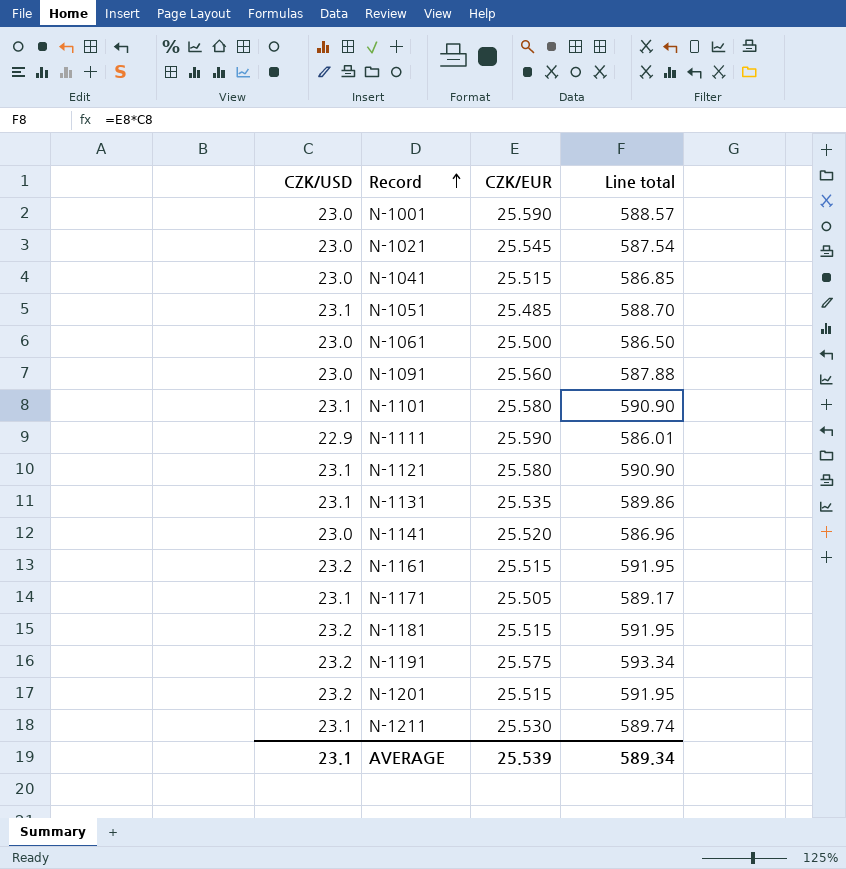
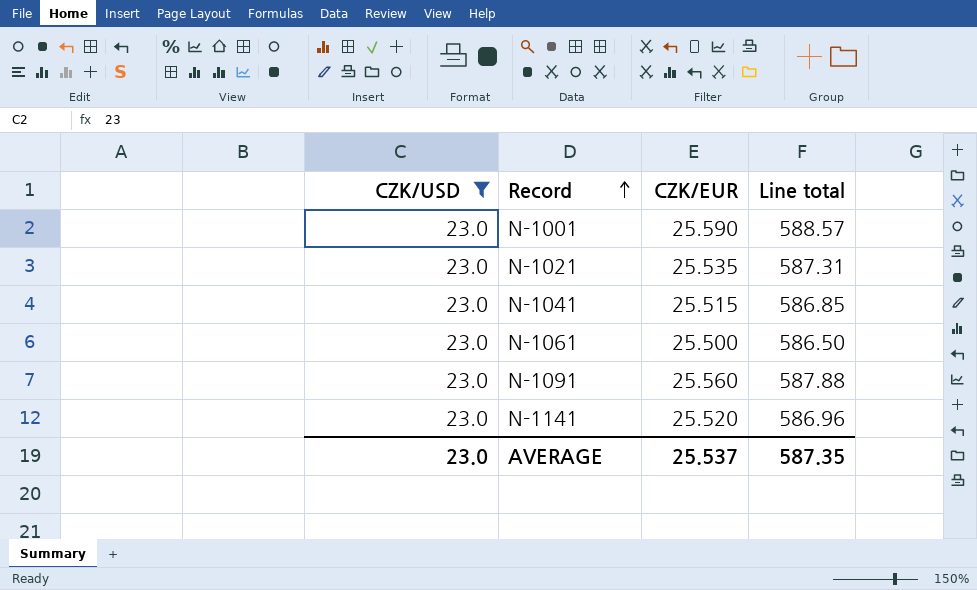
filter: none -> CZK/USD = 23.0
N-1021 | CZK/EUR: 25.545 -> 25.535
N-1021 | Line total: 587.54 -> 587.31
AVERAGE | CZK/USD: 23.1 -> 23.0
AVERAGE | CZK/EUR: 25.539 -> 25.537
AVERAGE | Line total: 589.34 -> 587.35

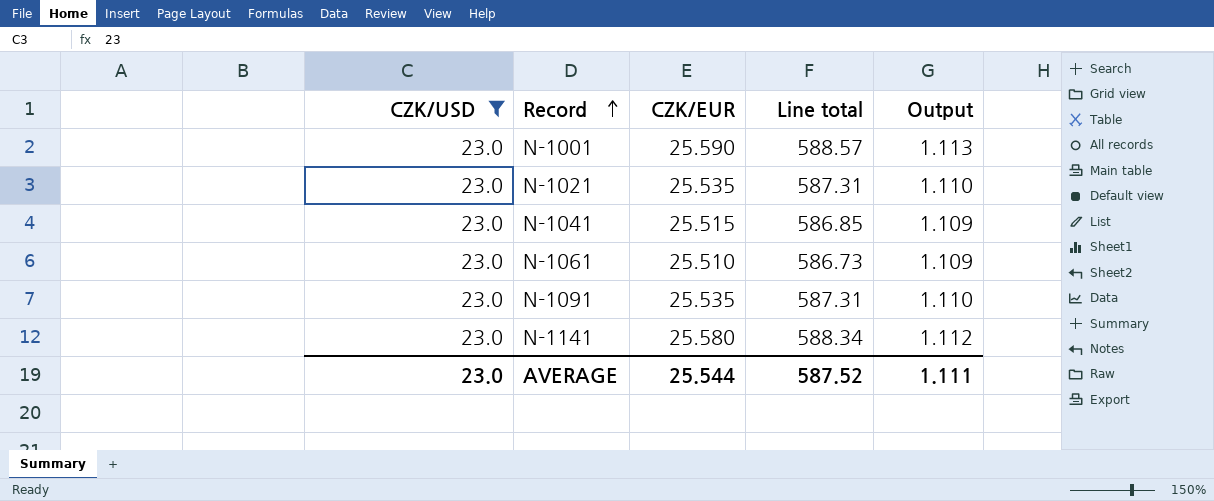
column Output | formula: none -> [CZK/EUR] / [CZK/USD]
N-1061 | CZK/EUR: 25.500 -> 25.510
N-1061 | Line total: 586.50 -> 586.73
N-1091 | CZK/EUR: 25.560 -> 25.535
N-1091 | Line total: 587.88 -> 587.31
N-1141 | CZK/EUR: 25.520 -> 25.580
N-1141 | Line total: 586.96 -> 588.34
AVERAGE | CZK/EUR: 25.537 -> 25.544
AVERAGE | Line total: 587.35 -> 587.52

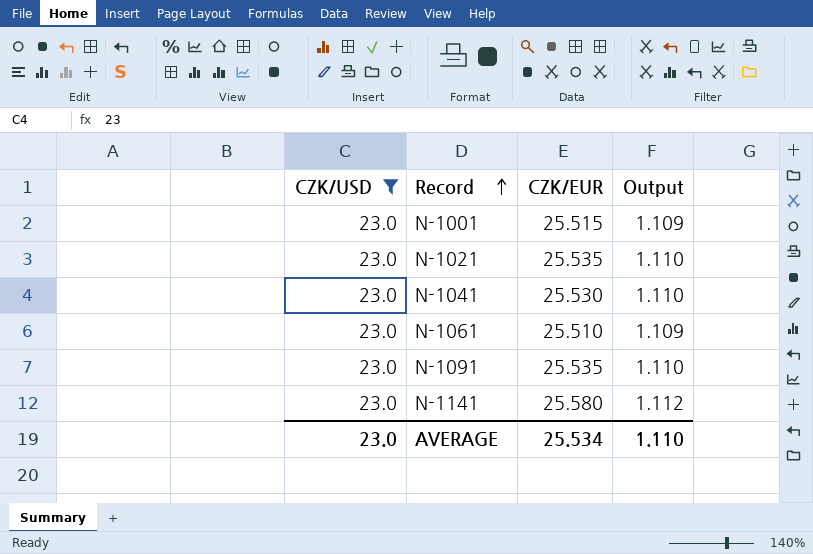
column Line total | formula: [CZK/USD] * [CZK/EUR] -> none
N-1001 | CZK/EUR: 25.590 -> 25.515
N-1001 | Output: 1.113 -> 1.109
N-1041 | CZK/EUR: 25.515 -> 25.530
N-1041 | Output: 1.109 -> 1.110
AVERAGE | CZK/EUR: 25.544 -> 25.534
AVERAGE | Output: 1.111 -> 1.110

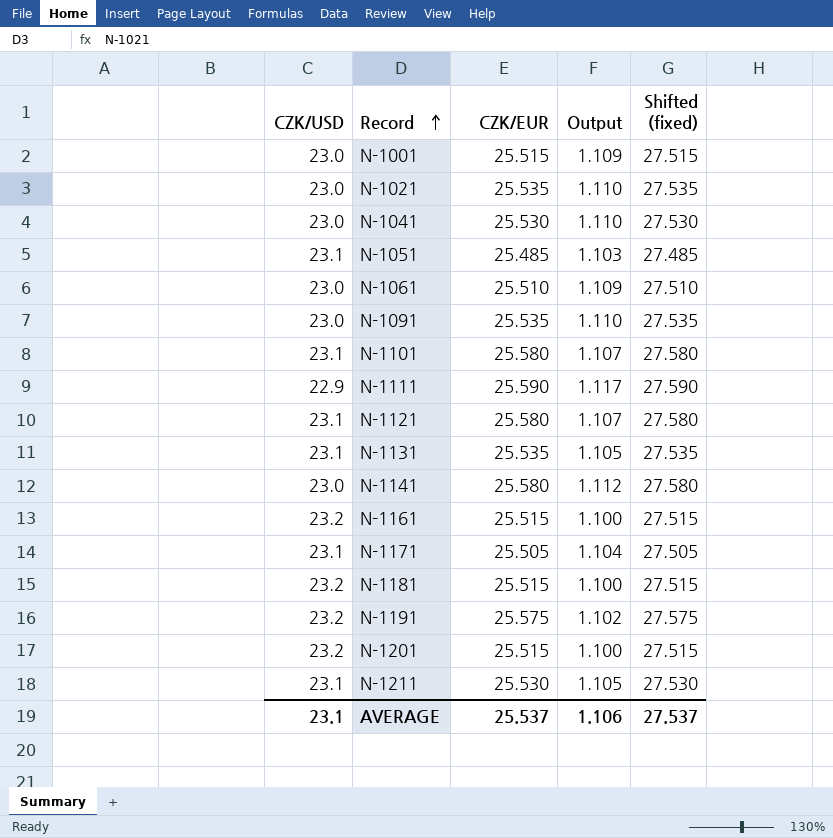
filter: CZK/USD = 23.0 -> none
column Shifted (fixed) | formula: none -> [CZK/EUR] + 2
AVERAGE | CZK/USD: 23.0 -> 23.1
AVERAGE | CZK/EUR: 25.534 -> 25.537
AVERAGE | Output: 1.110 -> 1.106

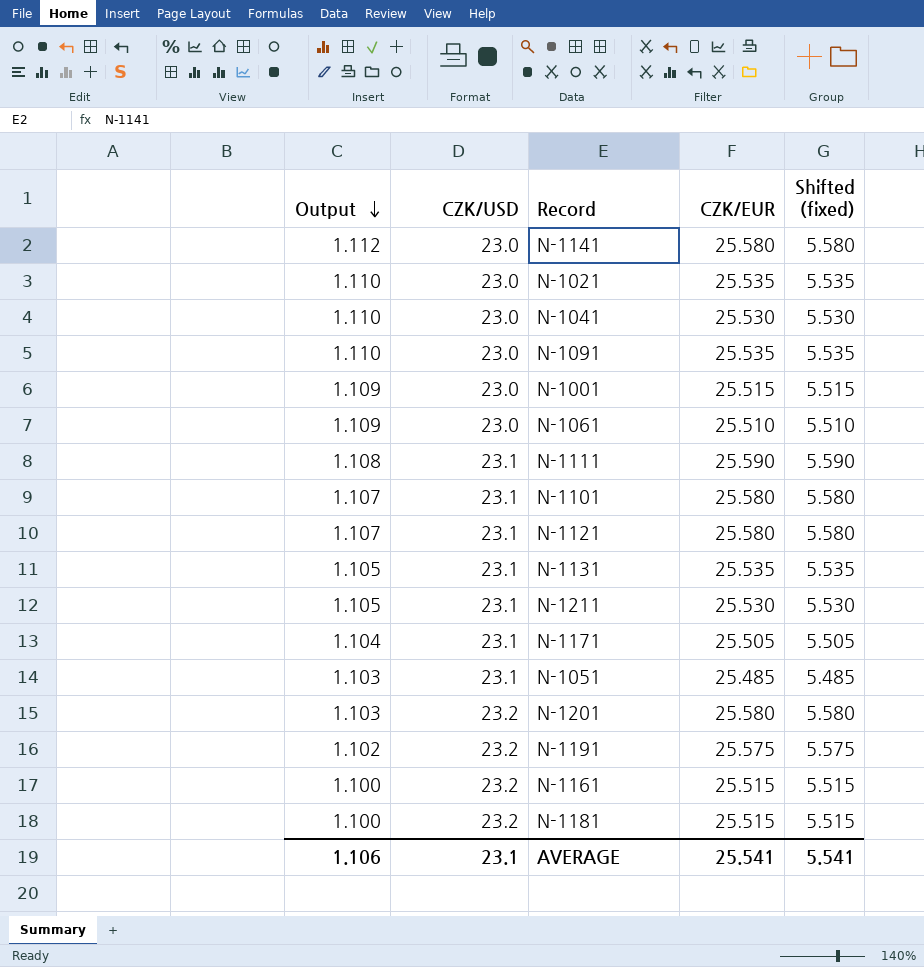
row order: Record ascending -> Output descending
column Output | position: 4 -> 1
column Shifted (fixed) | formula: [CZK/EUR] + 2 -> [CZK/EUR] - 20
N-1111 | Output: 1.117 -> 1.108
N-1111 | CZK/USD: 22.9 -> 23.1
N-1201 | Output: 1.100 -> 1.103
N-1201 | CZK/EUR: 25.515 -> 25.580
AVERAGE | CZK/EUR: 25.537 -> 25.541
AVERAGE | Shifted (fixed): 27.537 -> 5.541

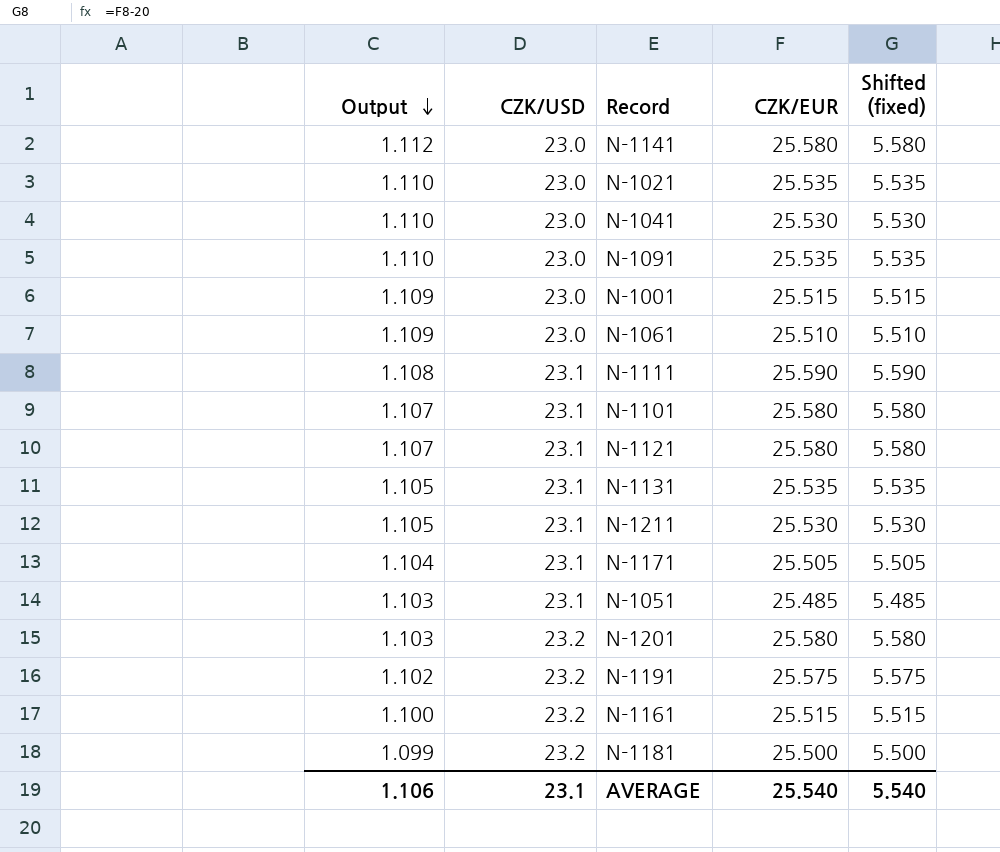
N-1181 | Output: 1.100 -> 1.099
N-1181 | CZK/EUR: 25.515 -> 25.500
N-1181 | Shifted (fixed): 5.515 -> 5.500
AVERAGE | CZK/EUR: 25.541 -> 25.540
AVERAGE | Shifted (fixed): 5.541 -> 5.540

